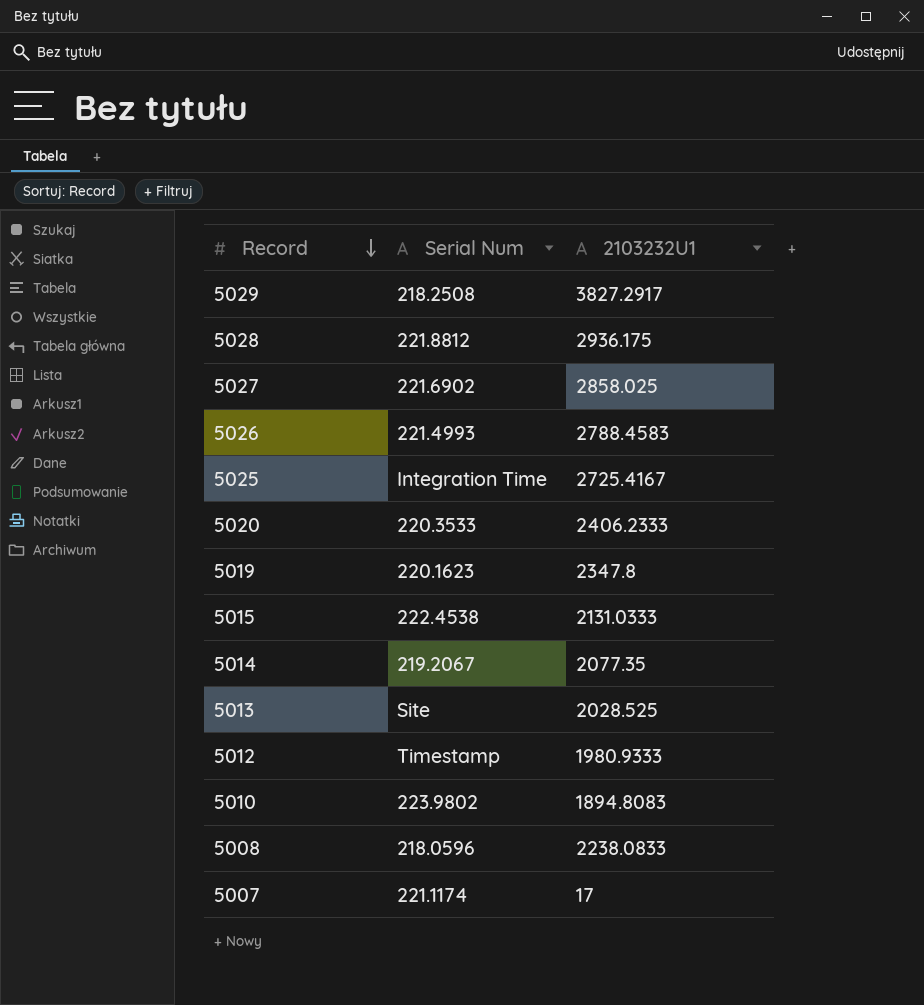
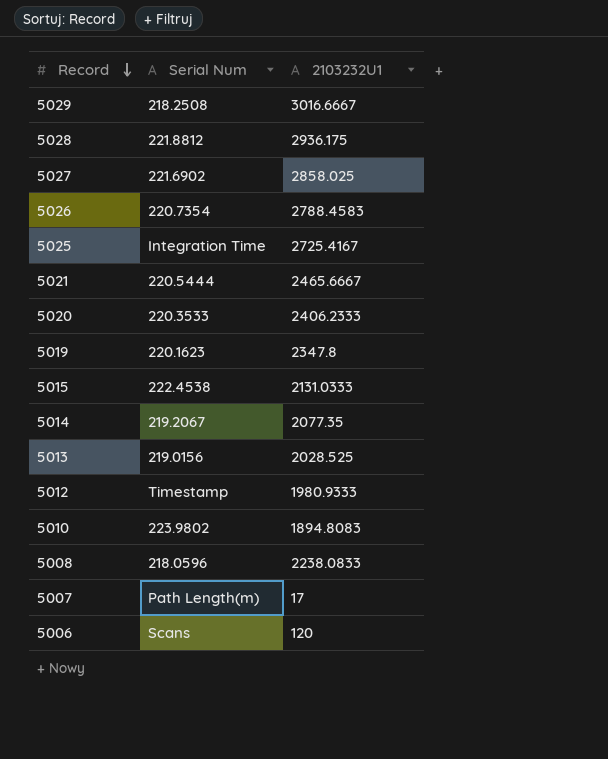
5029 | 2103232U1: 3827.2917 -> 3016.6667
5026 | Serial Num: 221.4993 -> 220.7354
row 5021: none -> 220.5444 | 2465.6667
5013 | Serial Num: Site -> 219.0156
5007 | Serial Num: 221.1174 -> Path Length(m)
row 5006: none -> Scans | 120

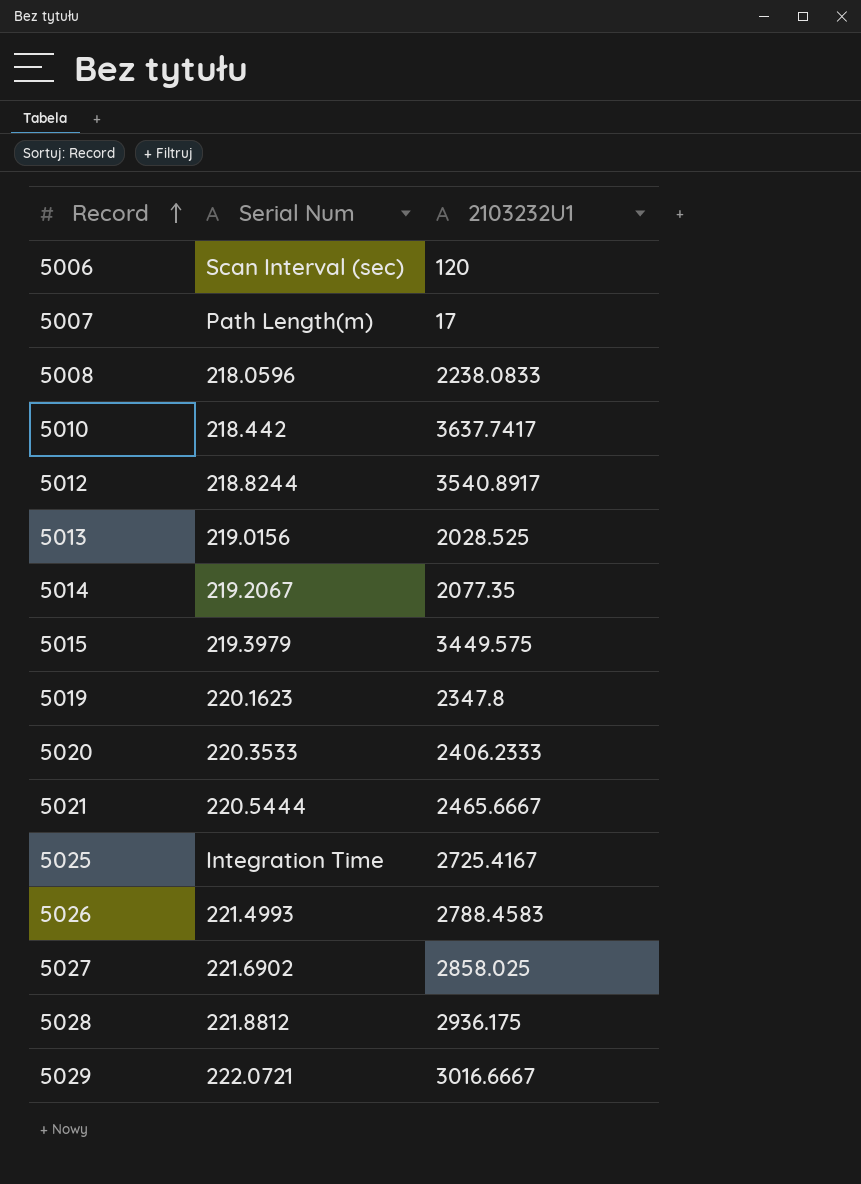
row order: Record descending -> Record ascending
5006 | Serial Num: Scans -> Scan Interval (sec)
5010 | Serial Num: 223.9802 -> 218.442
5010 | 2103232U1: 1894.8083 -> 3637.7417
5012 | Serial Num: Timestamp -> 218.8244
5012 | 2103232U1: 1980.9333 -> 3540.8917
5015 | Serial Num: 222.4538 -> 219.3979
5015 | 2103232U1: 2131.0333 -> 3449.575
5026 | Serial Num: 220.7354 -> 221.4993
5029 | Serial Num: 218.2508 -> 222.0721

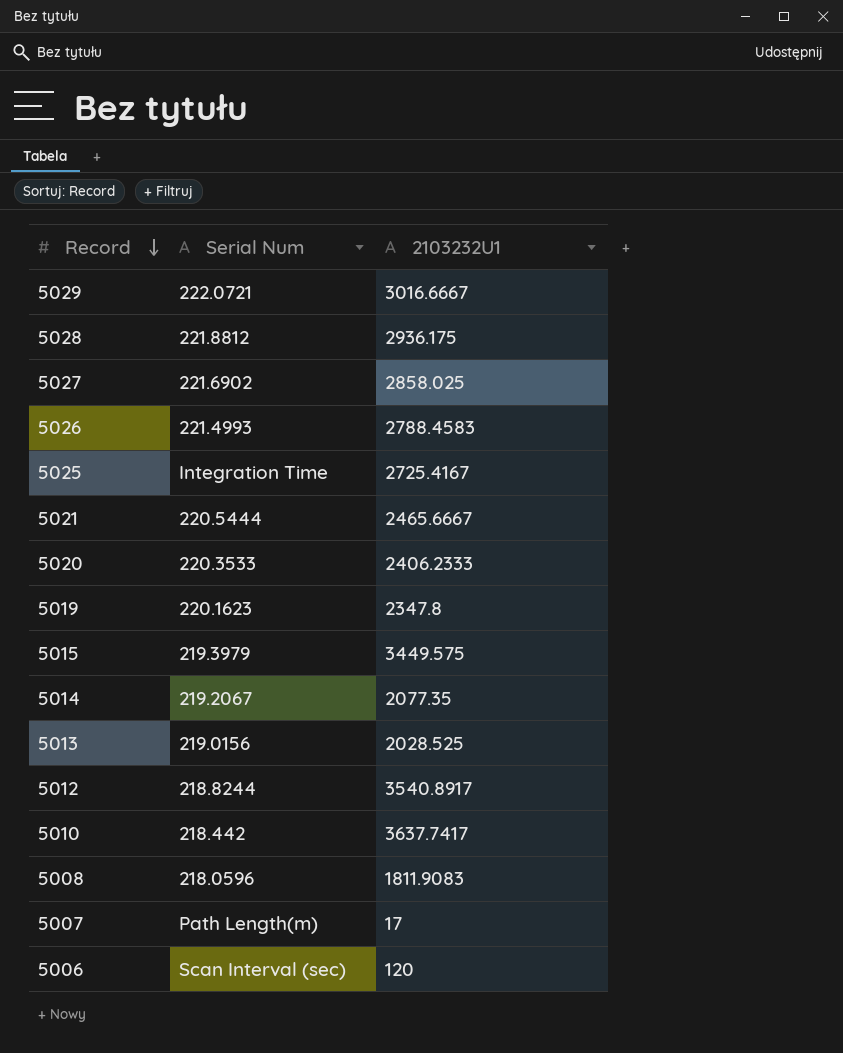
row order: Record ascending -> Record descending
5008 | 2103232U1: 2238.0833 -> 1811.9083

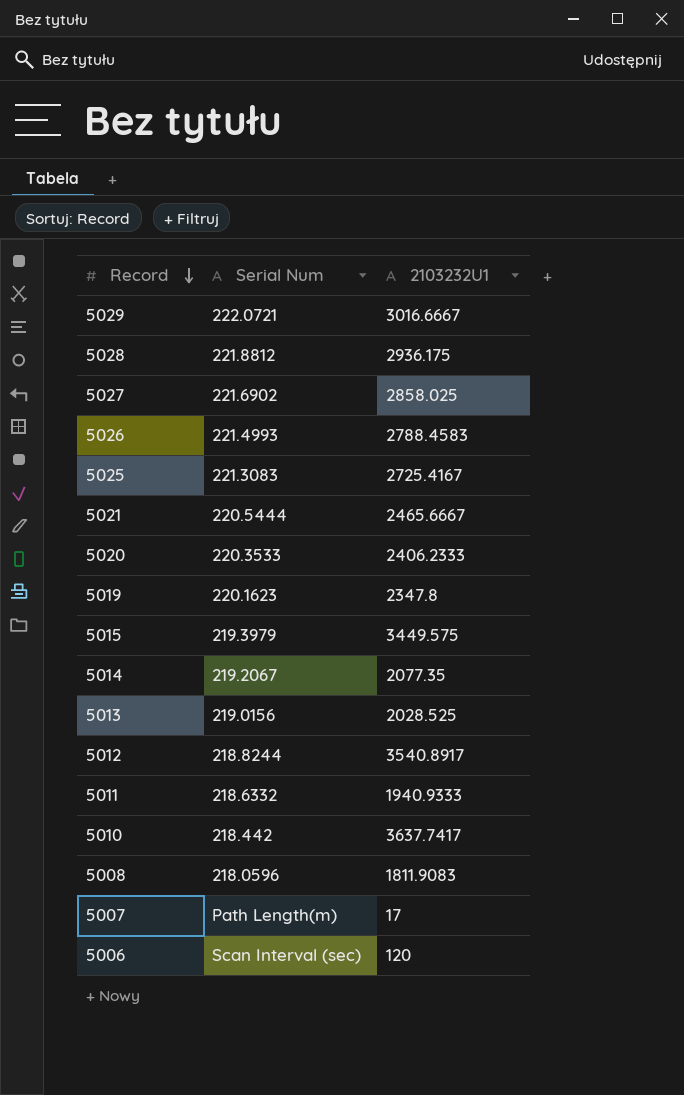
5025 | Serial Num: Integration Time -> 221.3083
row 5011: none -> 218.6332 | 1940.9333

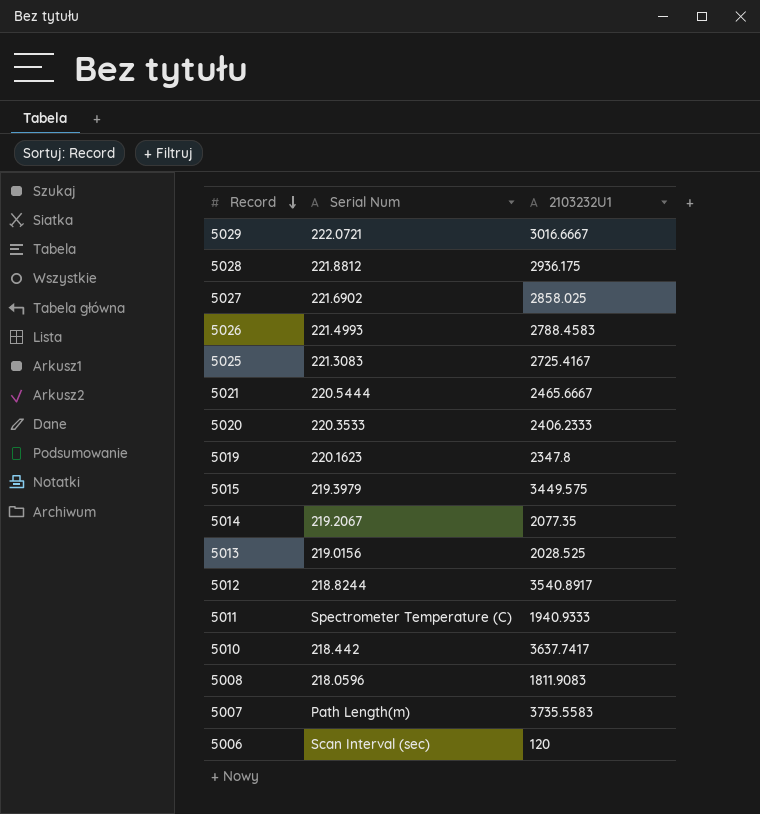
5011 | Serial Num: 218.6332 -> Spectrometer Temperature (C)
5007 | 2103232U1: 17 -> 3735.5583

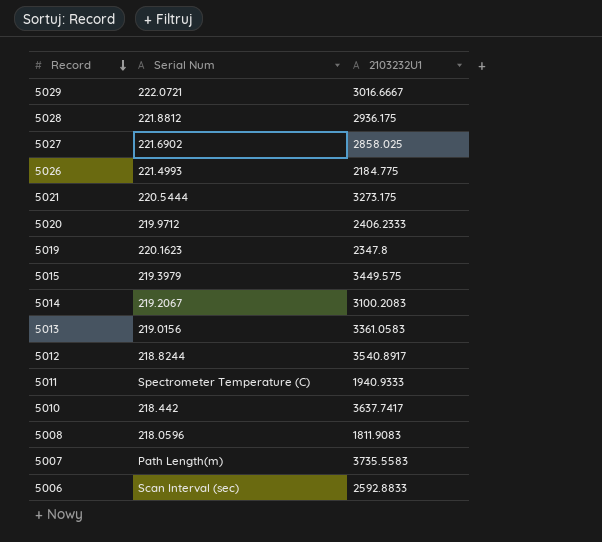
row 5025: 221.3083 | 2725.4167 -> none
5026 | 2103232U1: 2788.4583 -> 2184.775
5021 | 2103232U1: 2465.6667 -> 3273.175
5020 | Serial Num: 220.3533 -> 219.9712
5014 | 2103232U1: 2077.35 -> 3100.2083
5013 | 2103232U1: 2028.525 -> 3361.0583
5006 | 2103232U1: 120 -> 2592.8833

